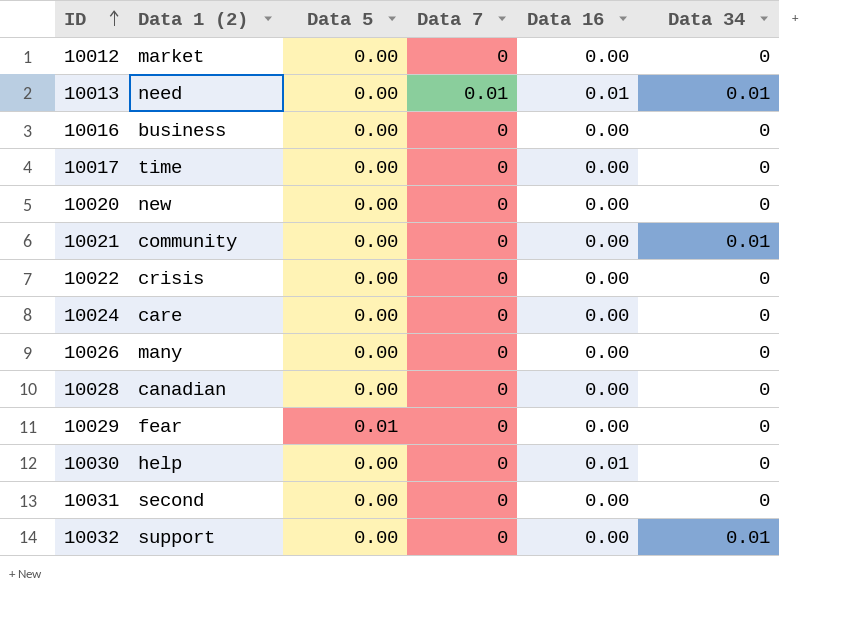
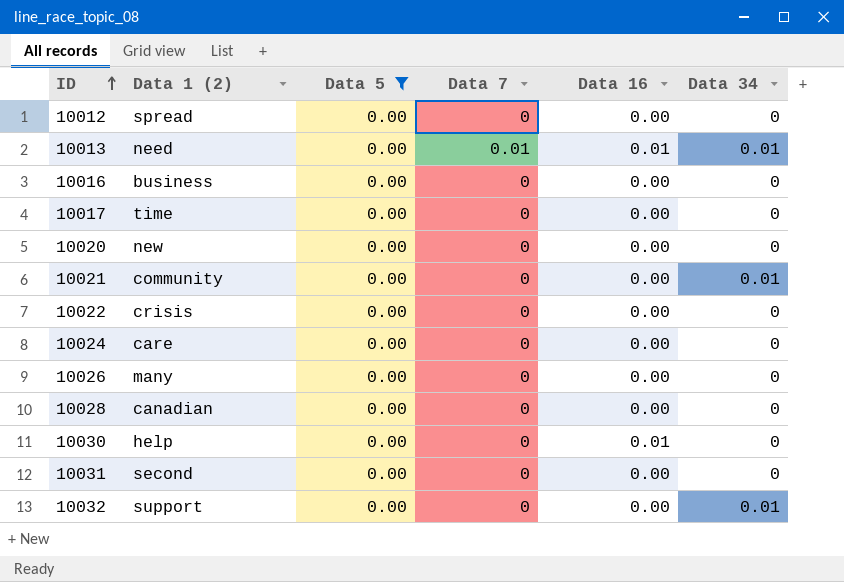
filter: none -> Data 5 = 0.00
10012 | Data 1 (2): market -> spread

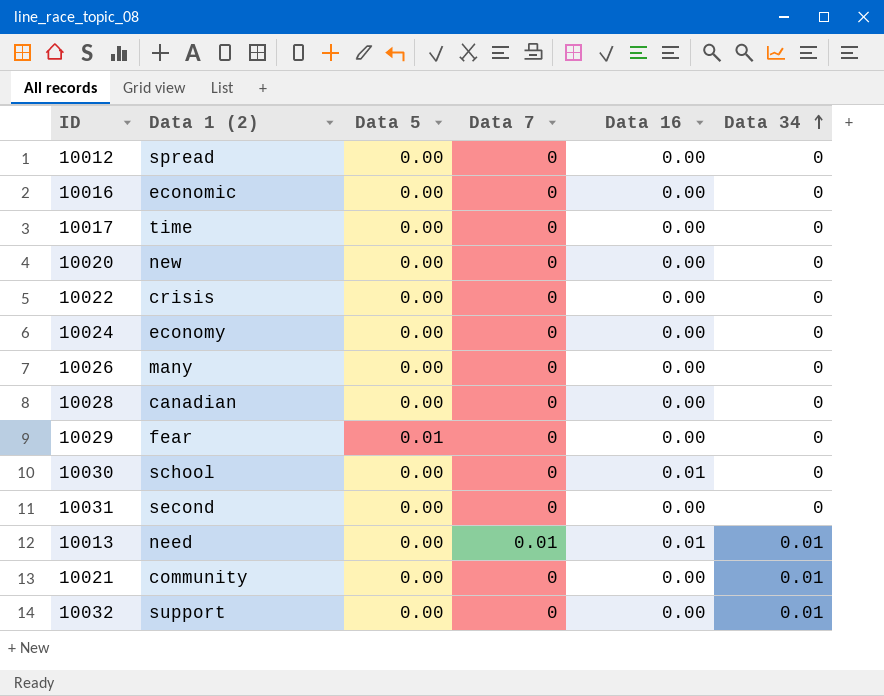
filter: Data 5 = 0.00 -> none
row order: ID ascending -> Data 34 ascending
10016 | Data 1 (2): business -> economic
10024 | Data 1 (2): care -> economy
10030 | Data 1 (2): help -> school

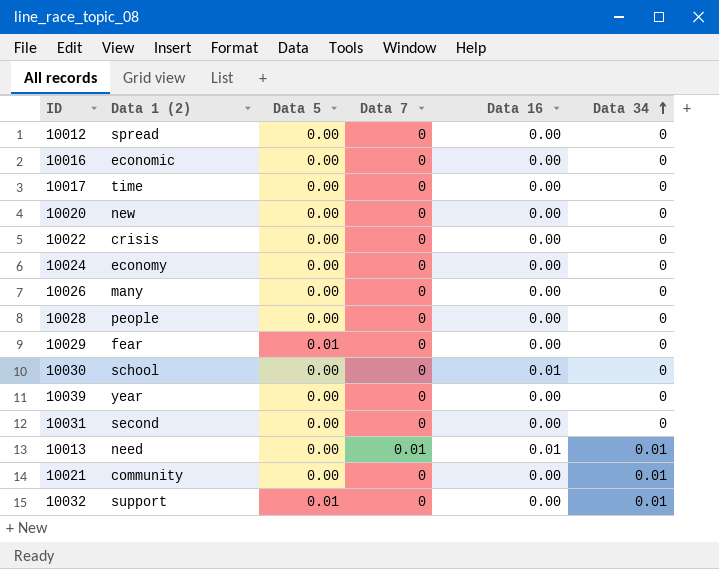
10028 | Data 1 (2): canadian -> people
row 10039: none -> year | 0.00 | 0 | 0.00 | 0
10032 | Data 5: 0.00 -> 0.01

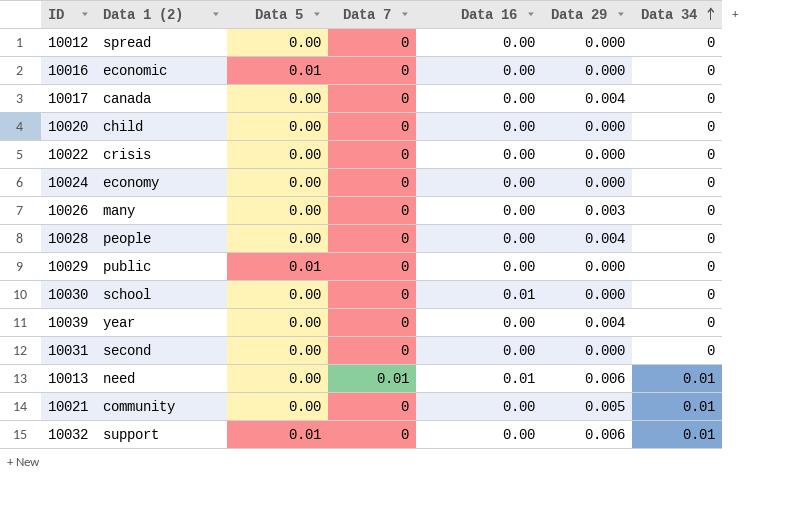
column Data 29 | position: none -> 6
10016 | Data 5: 0.00 -> 0.01
10017 | Data 1 (2): time -> canada
10020 | Data 1 (2): new -> child
10029 | Data 1 (2): fear -> public

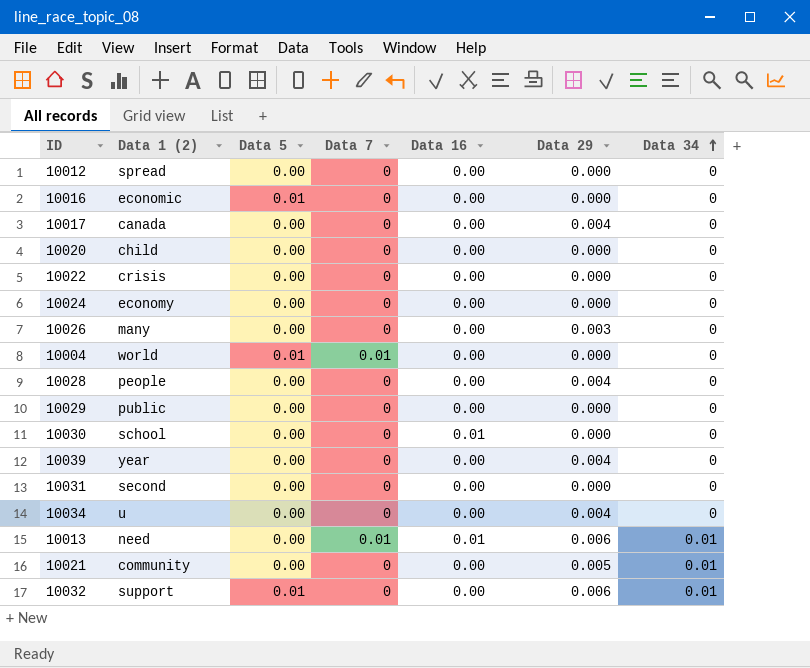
row 10004: none -> world | 0.01 | 0.01 | 0.00 | 0.000 | 0
10029 | Data 5: 0.01 -> 0.00
row 10034: none -> u | 0.00 | 0 | 0.00 | 0.004 | 0

